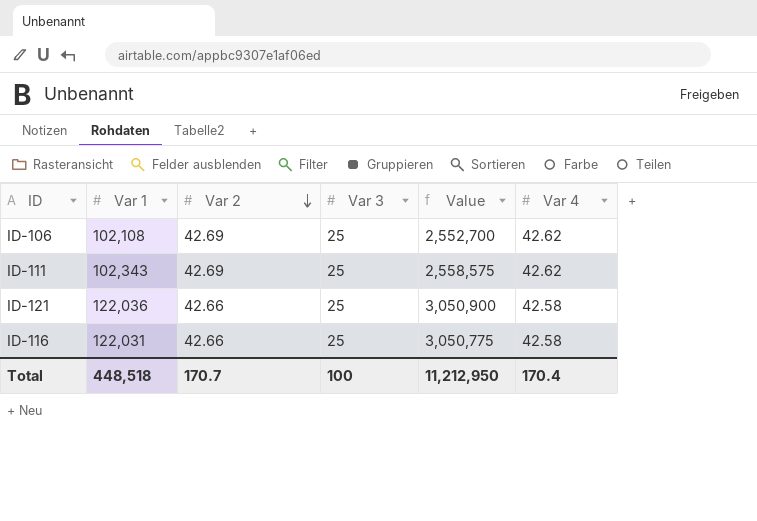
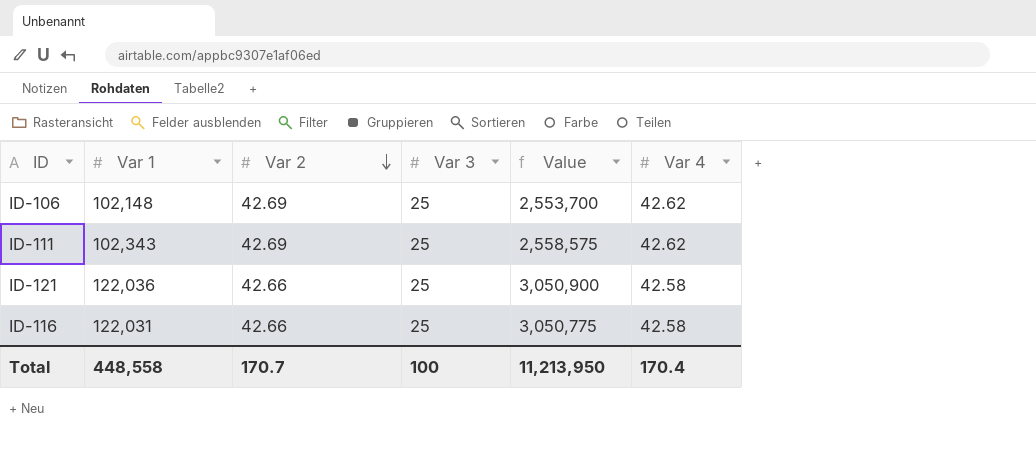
ID-106 | Var 1: 102,108 -> 102,148
ID-106 | Value: 2,552,700 -> 2,553,700
Total | Var 1: 448,518 -> 448,558
Total | Value: 11,212,950 -> 11,213,950

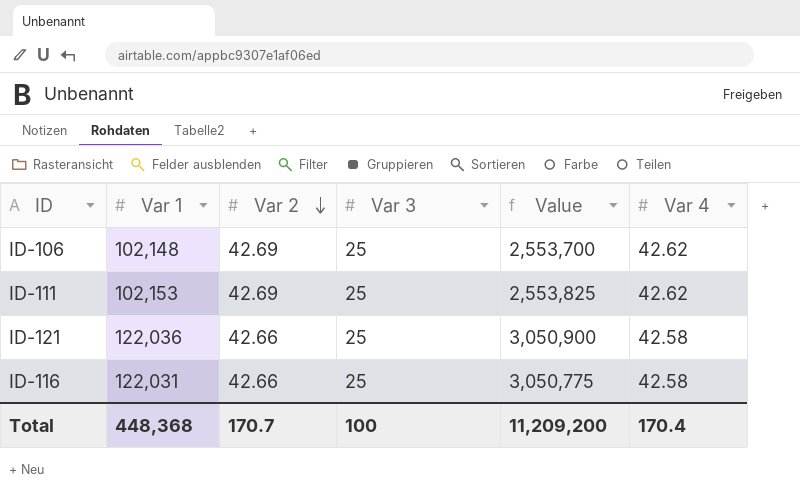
ID-111 | Var 1: 102,343 -> 102,153
ID-111 | Value: 2,558,575 -> 2,553,825
Total | Var 1: 448,558 -> 448,368
Total | Value: 11,213,950 -> 11,209,200

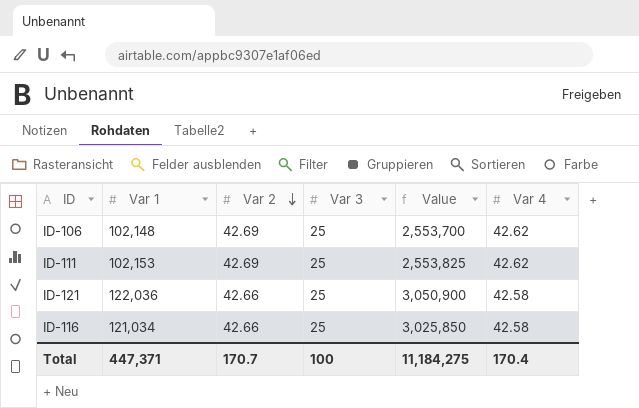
ID-116 | Var 1: 122,031 -> 121,034
ID-116 | Value: 3,050,775 -> 3,025,850
Total | Var 1: 448,368 -> 447,371
Total | Value: 11,209,200 -> 11,184,275

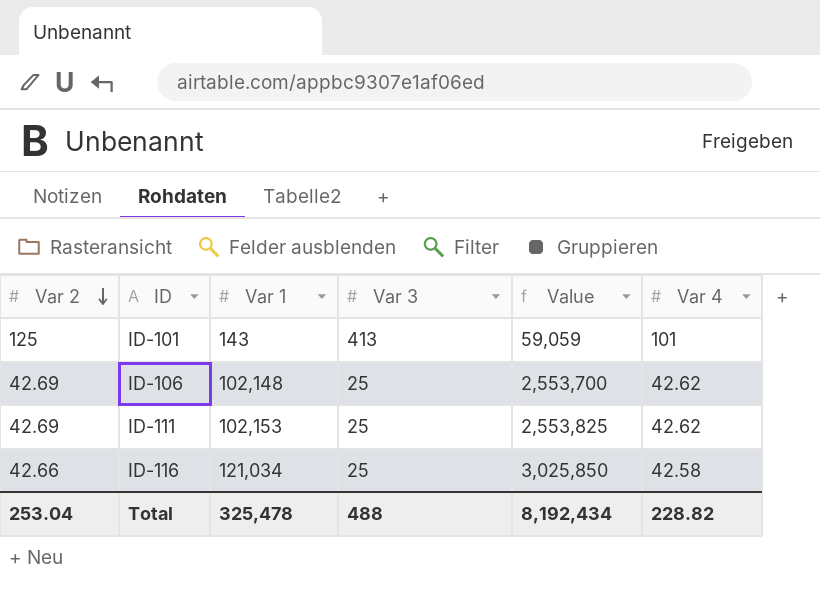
column Var 2 | position: 3 -> 1
row ID-121: 122,036 | 42.66 | 25 | 3,050,900 | 42.58 -> none
row ID-101: none -> 125 | 143 | 413 | 59,059 | 101
Total | Var 2: 170.7 -> 253.04
Total | Var 1: 447,371 -> 325,478
Total | Var 3: 100 -> 488
Total | Value: 11,184,275 -> 8,192,434
Total | Var 4: 170.4 -> 228.82

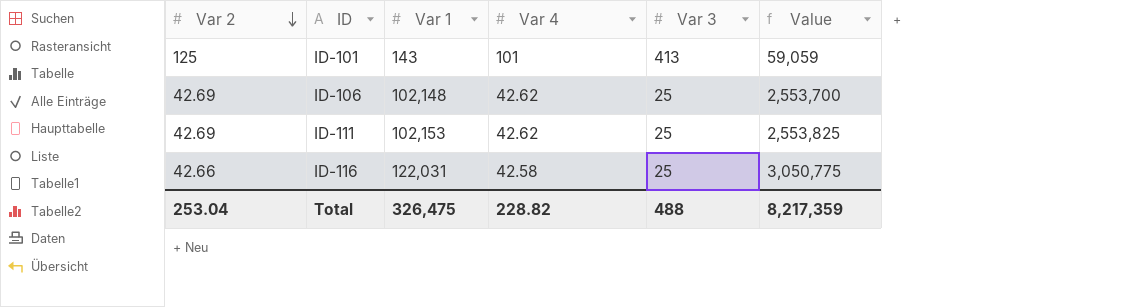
column Var 4 | position: 6 -> 4
ID-116 | Var 1: 121,034 -> 122,031
ID-116 | Value: 3,025,850 -> 3,050,775
Total | Var 1: 325,478 -> 326,475
Total | Value: 8,192,434 -> 8,217,359

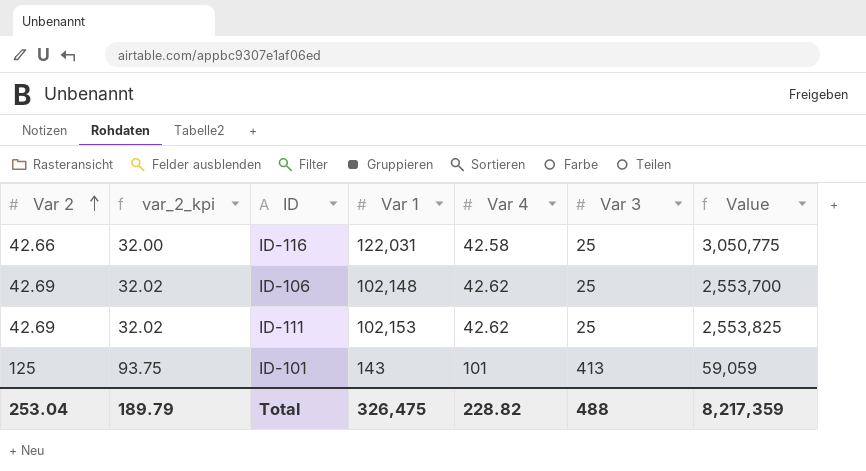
row order: Var 2 descending -> Var 2 ascending
column var_2_kpi | formula: none -> [Var 2] * 0.75

